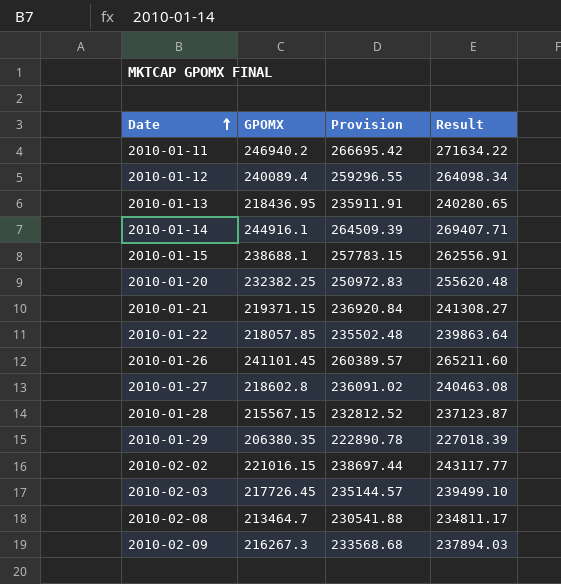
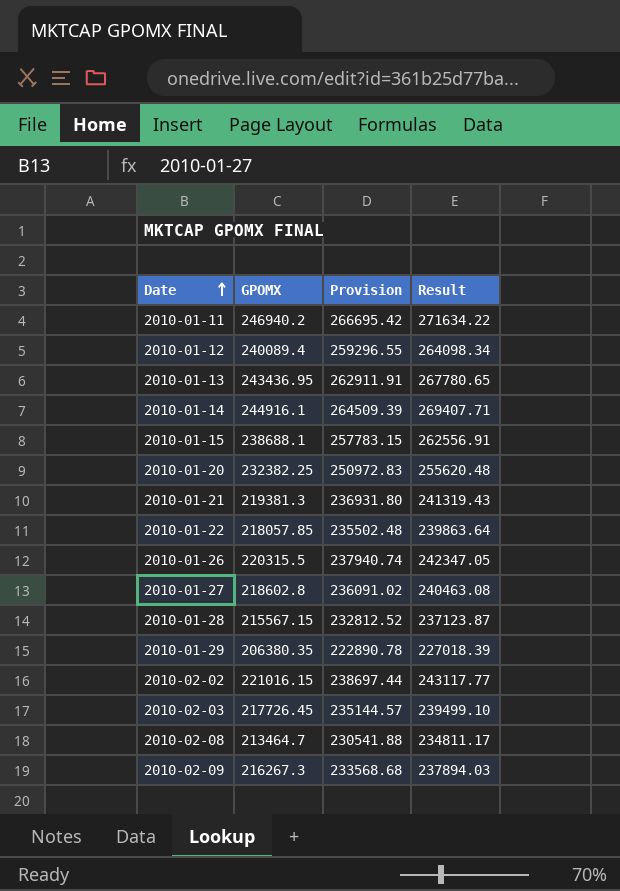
2010-01-13 | GPOMX: 218436.95 -> 243436.95
2010-01-13 | Provision: 235911.91 -> 262911.91
2010-01-13 | Result: 240280.65 -> 267780.65
2010-01-21 | GPOMX: 219371.15 -> 219381.3
2010-01-21 | Provision: 236920.84 -> 236931.80
2010-01-21 | Result: 241308.27 -> 241319.43
2010-01-26 | GPOMX: 241101.45 -> 220315.5
2010-01-26 | Provision: 260389.57 -> 237940.74
2010-01-26 | Result: 265211.60 -> 242347.05

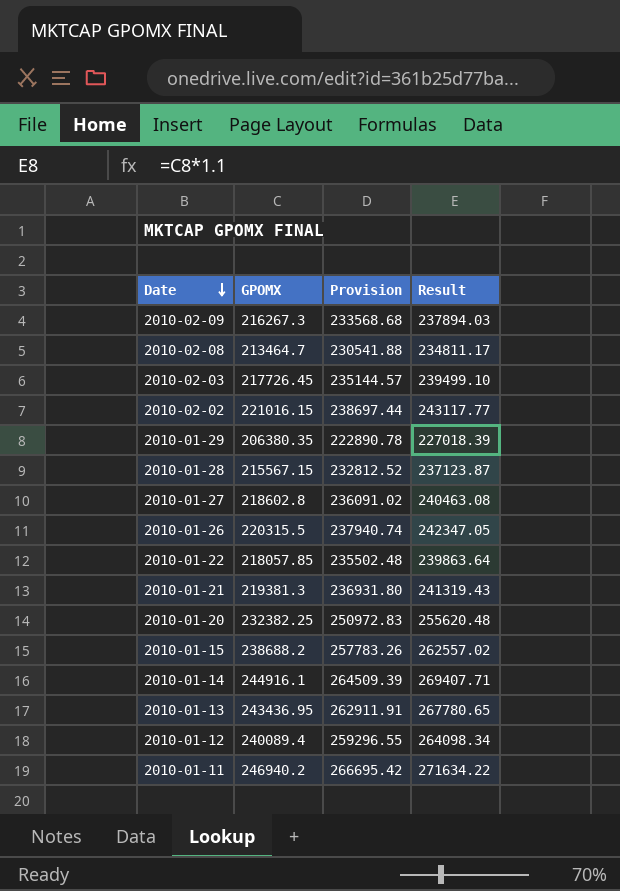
row order: Date ascending -> Date descending
2010-01-15 | GPOMX: 238688.1 -> 238688.2
2010-01-15 | Provision: 257783.15 -> 257783.26
2010-01-15 | Result: 262556.91 -> 262557.02

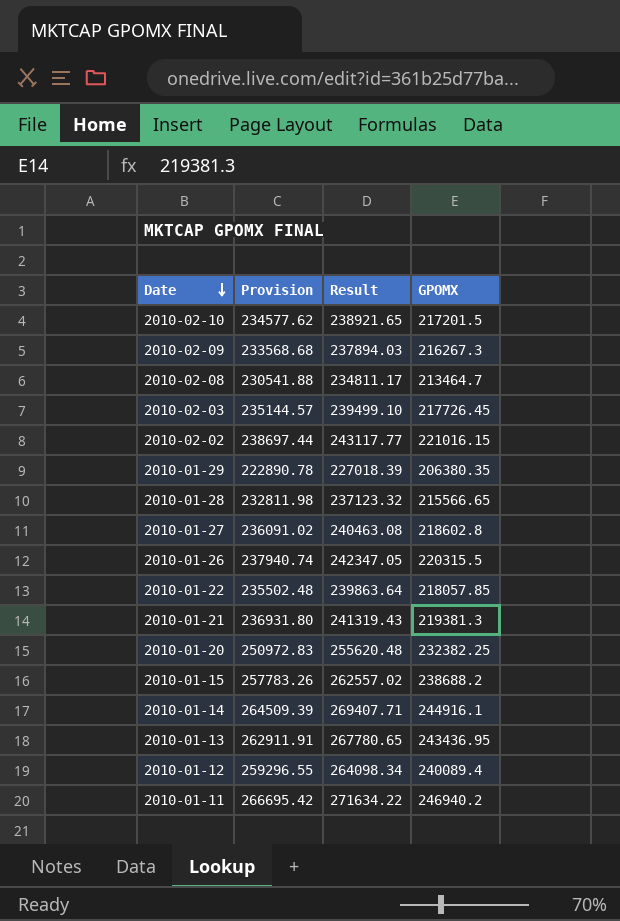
column GPOMX | position: 2 -> 4
row 2010-02-10: none -> 234577.62 | 238921.65 | 217201.5
2010-01-28 | Provision: 232812.52 -> 232811.98
2010-01-28 | Result: 237123.87 -> 237123.32
2010-01-28 | GPOMX: 215567.15 -> 215566.65

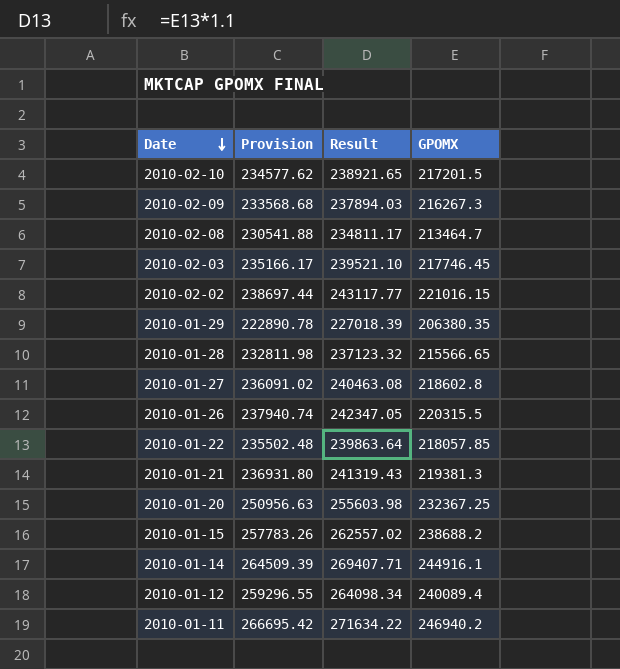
row 2010-01-13: 262911.91 | 267780.65 | 243436.95 -> none
2010-02-03 | Provision: 235144.57 -> 235166.17
2010-02-03 | Result: 239499.10 -> 239521.10
2010-02-03 | GPOMX: 217726.45 -> 217746.45
2010-01-20 | Provision: 250972.83 -> 250956.63
2010-01-20 | Result: 255620.48 -> 255603.98
2010-01-20 | GPOMX: 232382.25 -> 232367.25

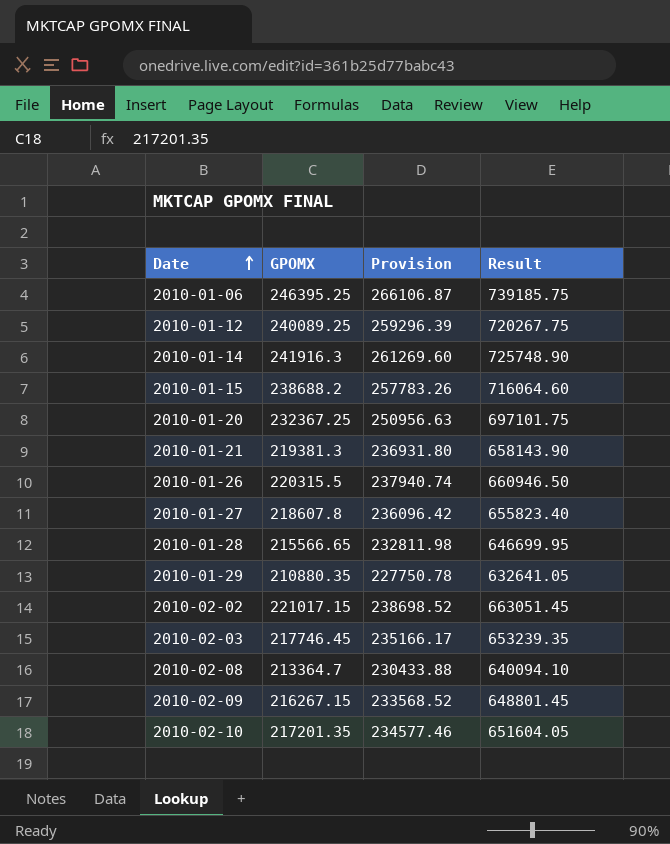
row order: Date descending -> Date ascending
column GPOMX | position: 4 -> 2
column Result | formula: [GPOMX] * 1.1 -> [GPOMX] * 3
row 2010-01-22: 235502.48 | 239863.64 | 218057.85 -> none
row 2010-01-11: 266695.42 | 271634.22 | 246940.2 -> none
row 2010-01-06: none -> 246395.25 | 266106.87 | 739185.75
2010-01-12 | GPOMX: 240089.4 -> 240089.25
2010-01-12 | Provision: 259296.55 -> 259296.39
2010-01-14 | GPOMX: 244916.1 -> 241916.3
2010-01-14 | Provision: 264509.39 -> 261269.60
2010-01-27 | GPOMX: 218602.8 -> 218607.8
2010-01-27 | Provision: 236091.02 -> 236096.42
2010-01-29 | GPOMX: 206380.35 -> 210880.35
2010-01-29 | Provision: 222890.78 -> 227750.78
2010-02-02 | GPOMX: 221016.15 -> 221017.15
2010-02-02 | Provision: 238697.44 -> 238698.52
2010-02-08 | GPOMX: 213464.7 -> 213364.7
2010-02-08 | Provision: 230541.88 -> 230433.88
2010-02-09 | GPOMX: 216267.3 -> 216267.15
2010-02-09 | Provision: 233568.68 -> 233568.52
2010-02-10 | GPOMX: 217201.5 -> 217201.35
2010-02-10 | Provision: 234577.62 -> 234577.46

